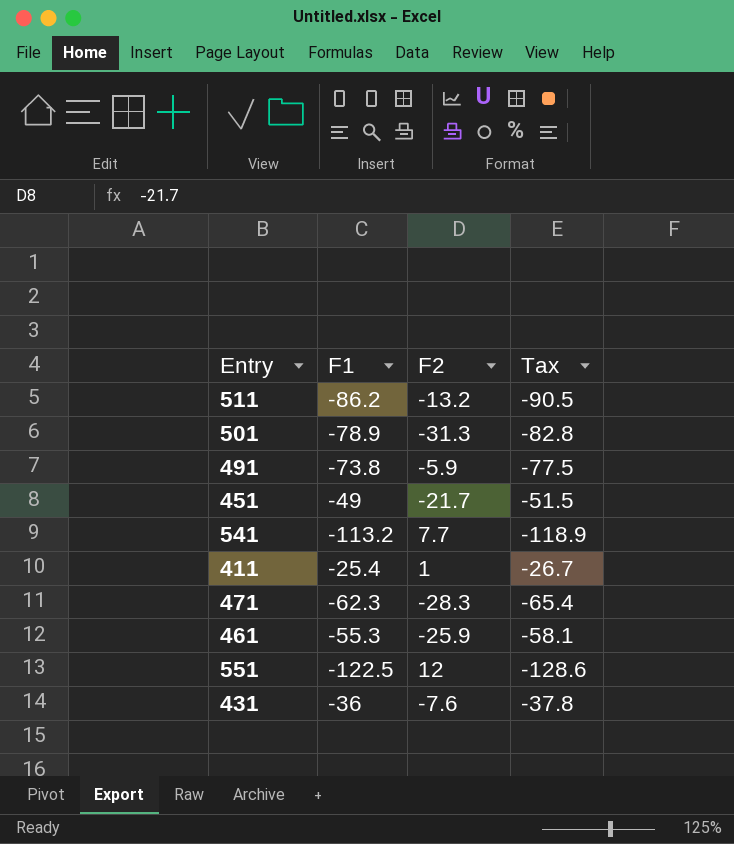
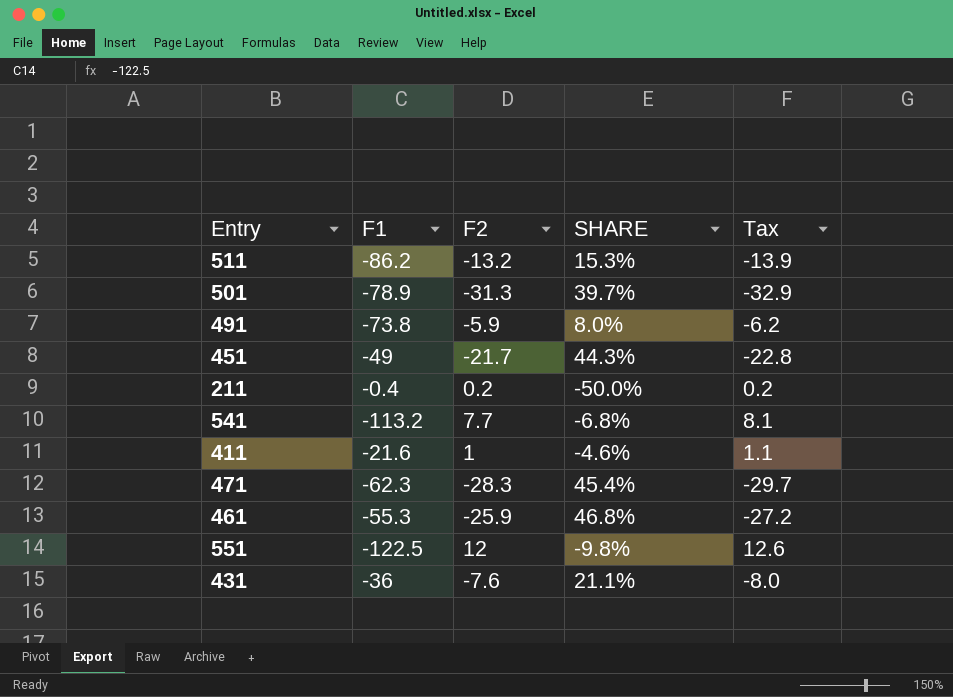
column SHARE | formula: none -> [F2] / [F1]
column Tax | formula: [F1] * 1.05 -> [F2] * 1.05
row 211: none -> -0.4 | 0.2 | -50.0% | 0.2
411 | F1: -25.4 -> -21.6

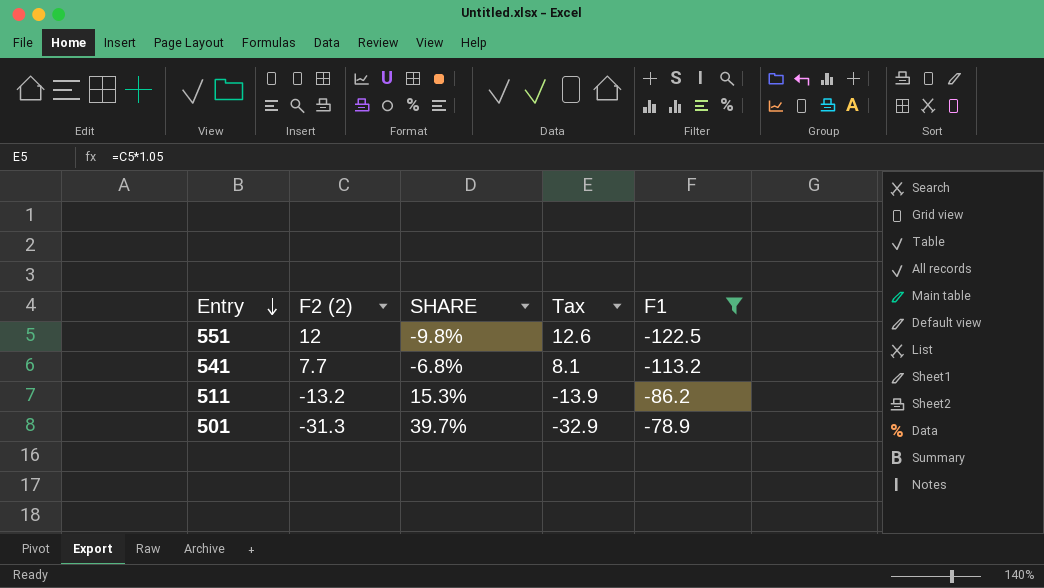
filter: none -> F1 <= -78.9
row order: none -> Entry descending
column name: F2 -> F2 (2)
column F1 | position: 2 -> 5

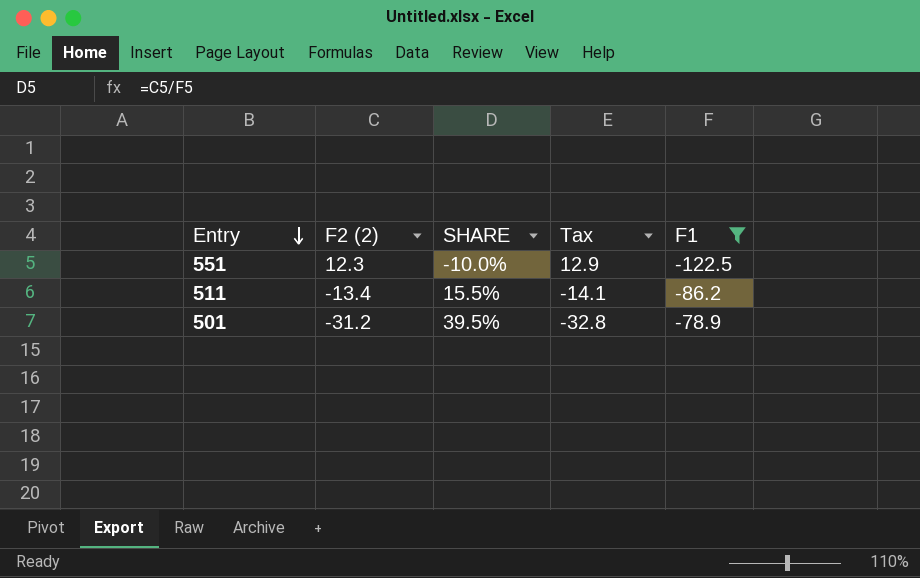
row 541: 7.7 | -6.8% | 8.1 | -113.2 -> none
551 | F2 (2): 12 -> 12.3
551 | SHARE: -9.8% -> -10.0%
551 | Tax: 12.6 -> 12.9
511 | F2 (2): -13.2 -> -13.4
511 | SHARE: 15.3% -> 15.5%
511 | Tax: -13.9 -> -14.1
501 | F2 (2): -31.3 -> -31.2
501 | SHARE: 39.7% -> 39.5%
501 | Tax: -32.9 -> -32.8

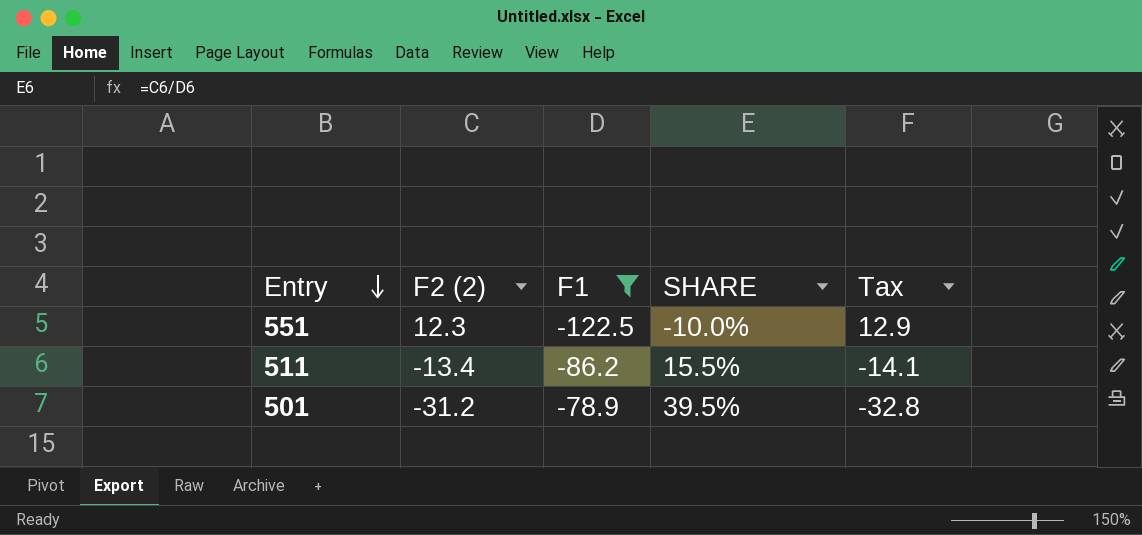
column F1 | position: 5 -> 3

